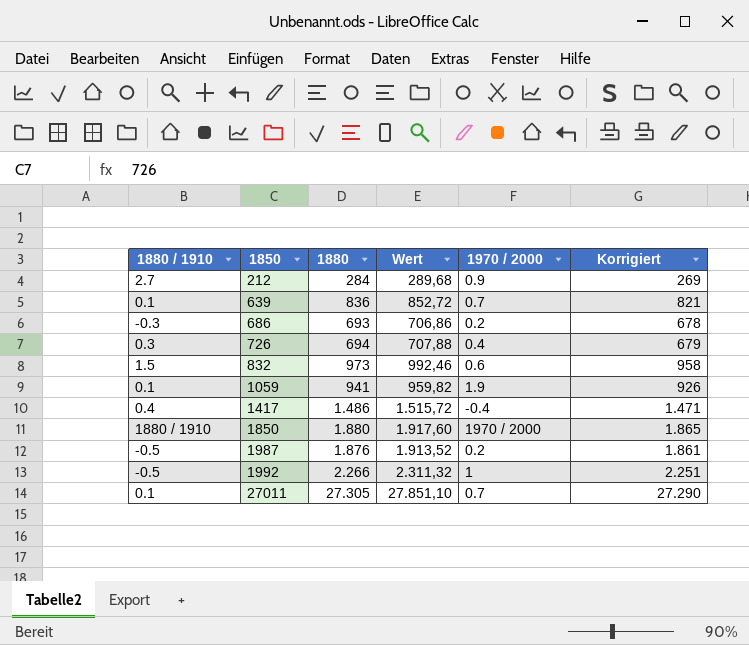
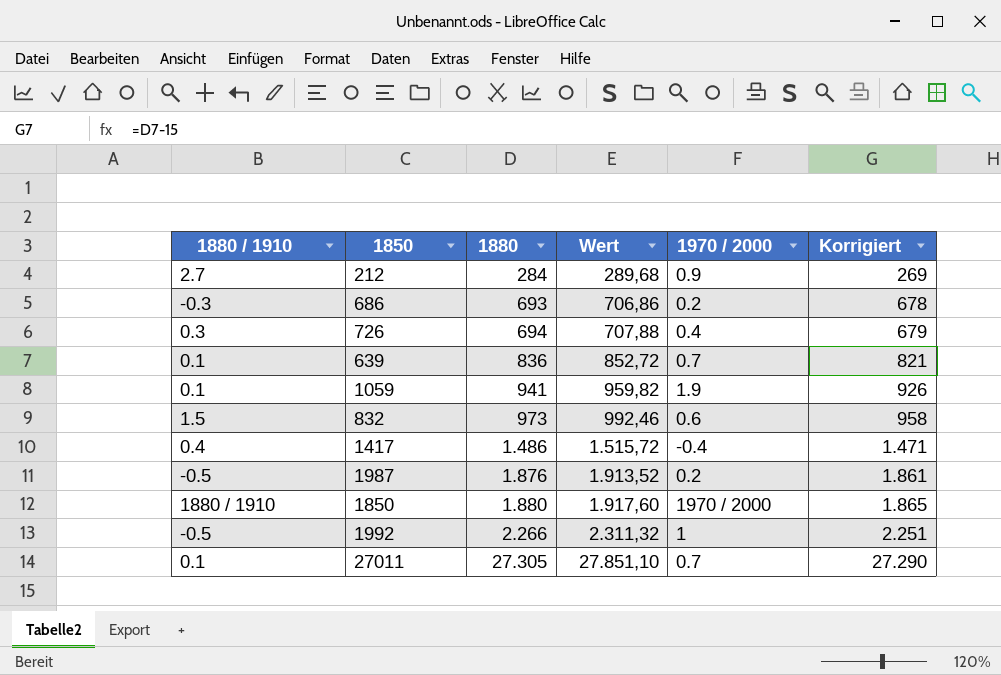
row order: 1850 ascending -> 1880 ascending

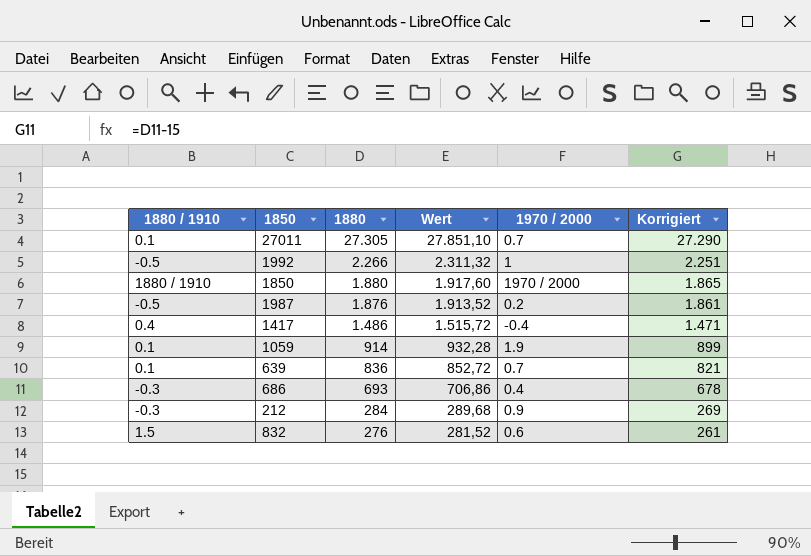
row order: 1880 ascending -> 1880 descending
row 726: 0.3 | 694 | 707,88 | 0.4 | 679 -> none
1059 | 1880: 941 -> 914
1059 | Wert: 959,82 -> 932,28
1059 | Korrigiert: 926 -> 899
686 | 1970 / 2000: 0.2 -> 0.4
212 | 1880 / 1910: 2.7 -> -0.3
832 | 1880: 973 -> 276
832 | Wert: 992,46 -> 281,52
832 | Korrigiert: 958 -> 261

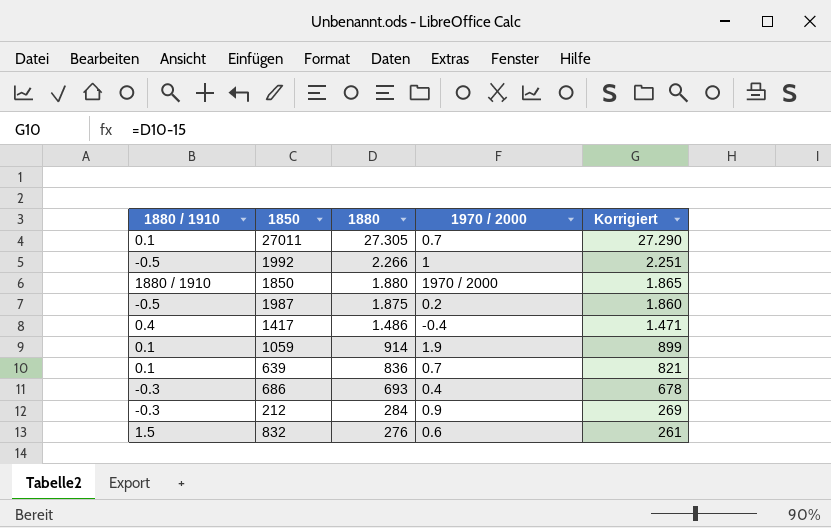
column Wert | formula: [1880] * 1,02 -> none
1987 | 1880: 1.876 -> 1.875
1987 | Korrigiert: 1.861 -> 1.860

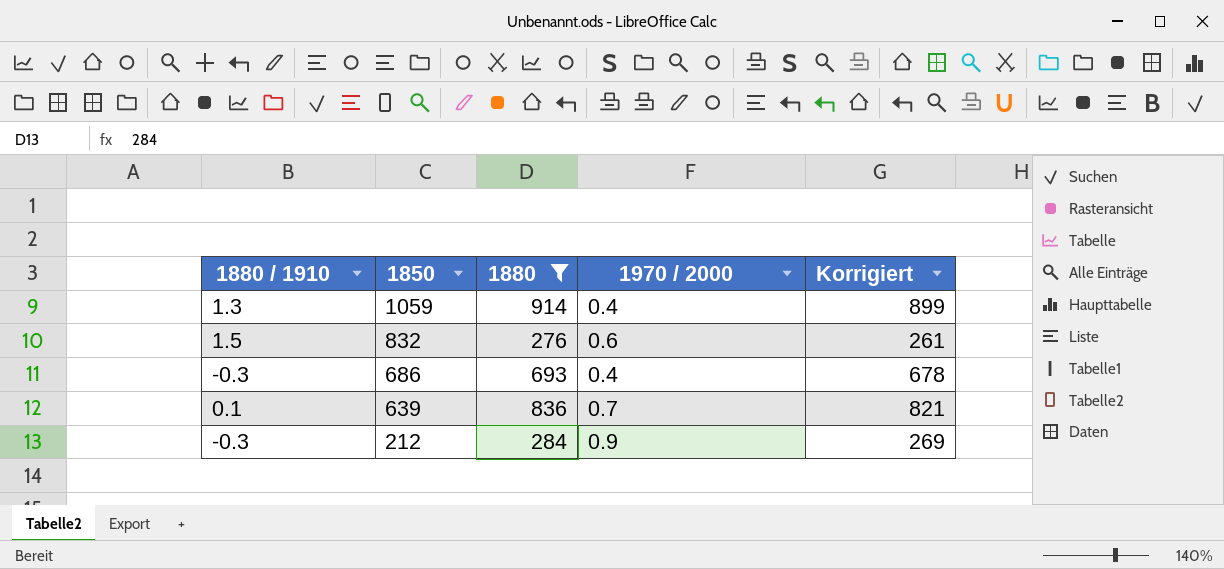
filter: none -> 1880 <= 914
row order: 1880 descending -> 1850 descending
1059 | 1880 / 1910: 0.1 -> 1.3
1059 | 1970 / 2000: 1.9 -> 0.4

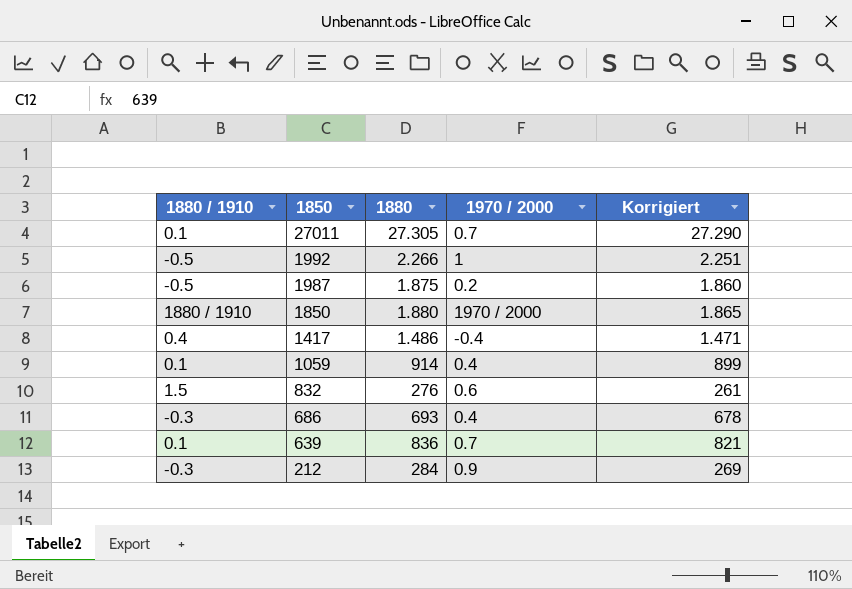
filter: 1880 <= 914 -> none
1059 | 1880 / 1910: 1.3 -> 0.1

